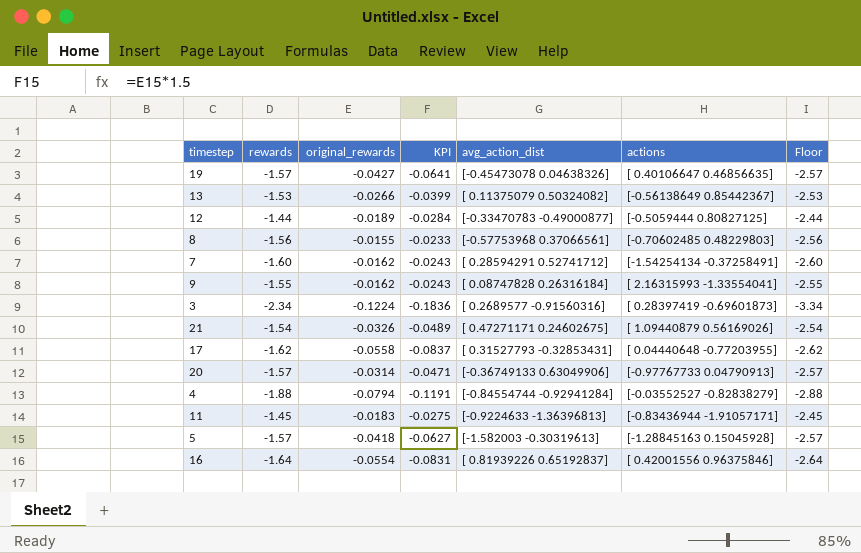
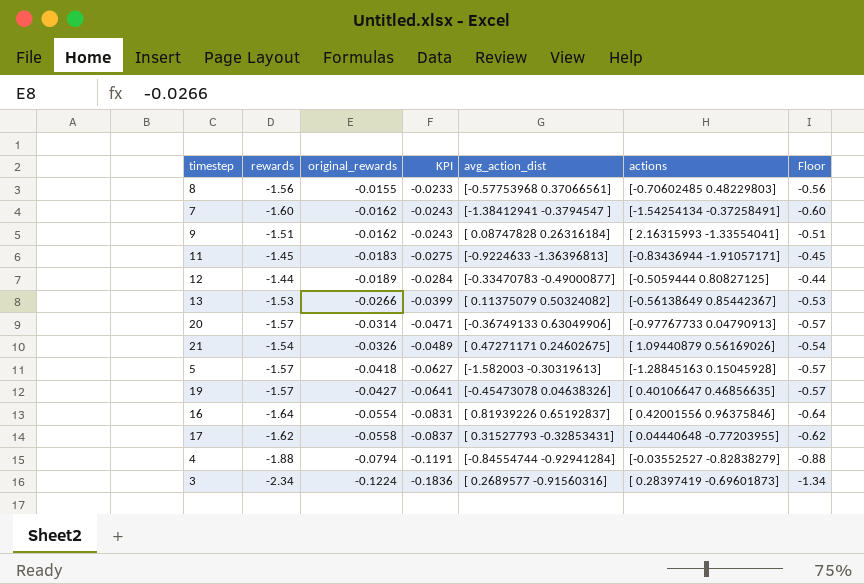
row order: none -> original_rewards descending
column Floor | formula: [rewards] - 1 -> [rewards] + 1
7 | avg_action_dist: [ 0.28594291 0.52741712] -> [-1.38412941 -0.3794547 ]
9 | rewards: -1.55 -> -1.51

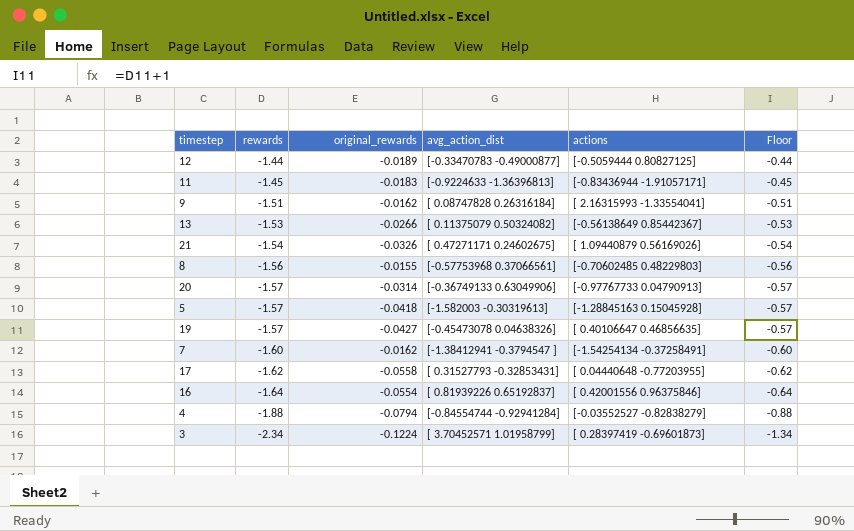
row order: original_rewards descending -> rewards descending
column KPI | formula: [original_rewards] * 1.5 -> none
3 | avg_action_dist: [ 0.2689577 -0.91560316] -> [ 3.70452571 1.01958799]

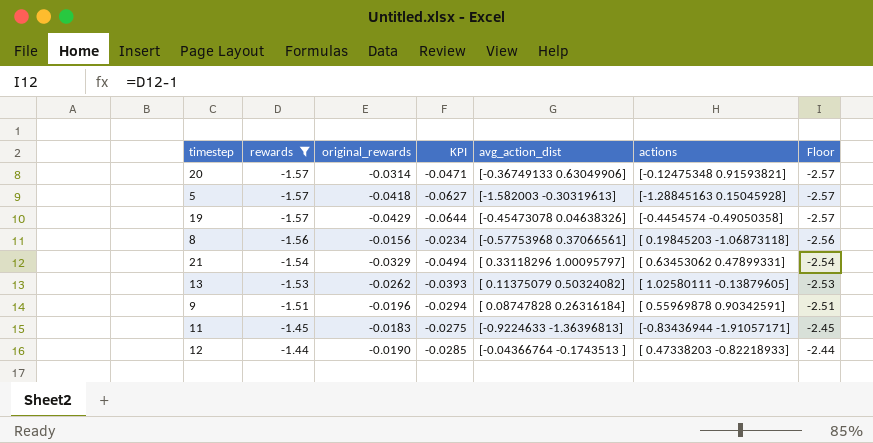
filter: none -> rewards >= -1.57
row order: rewards descending -> rewards ascending
column KPI | formula: none -> [original_rewards] * 1.5
column Floor | formula: [rewards] + 1 -> [rewards] - 1
20 | actions: [-0.97767733 0.04790913] -> [-0.12475348 0.91593821]
19 | original_rewards: -0.0427 -> -0.0429
19 | actions: [ 0.40106647 0.46856635] -> [-0.4454574 -0.49050358]
8 | original_rewards: -0.0155 -> -0.0156
8 | actions: [-0.70602485 0.48229803] -> [ 0.19845203 -1.06873118]
21 | original_rewards: -0.0326 -> -0.0329
21 | avg_action_dist: [ 0.47271171 0.24602675] -> [ 0.33118296 1.00095797]
21 | actions: [ 1.09440879 0.56169026] -> [ 0.63453062 0.47899331]
13 | original_rewards: -0.0266 -> -0.0262
13 | actions: [-0.56138649 0.85442367] -> [ 1.02580111 -0.13879605]
9 | original_rewards: -0.0162 -> -0.0196
9 | actions: [ 2.16315993 -1.33554041] -> [ 0.55969878 0.90342591]
12 | original_rewards: -0.0189 -> -0.0190
12 | avg_action_dist: [-0.33470783 -0.49000877] -> [-0.04366764 -0.1743513 ]
12 | actions: [-0.5059444 0.80827125] -> [ 0.47338203 -0.82218933]

